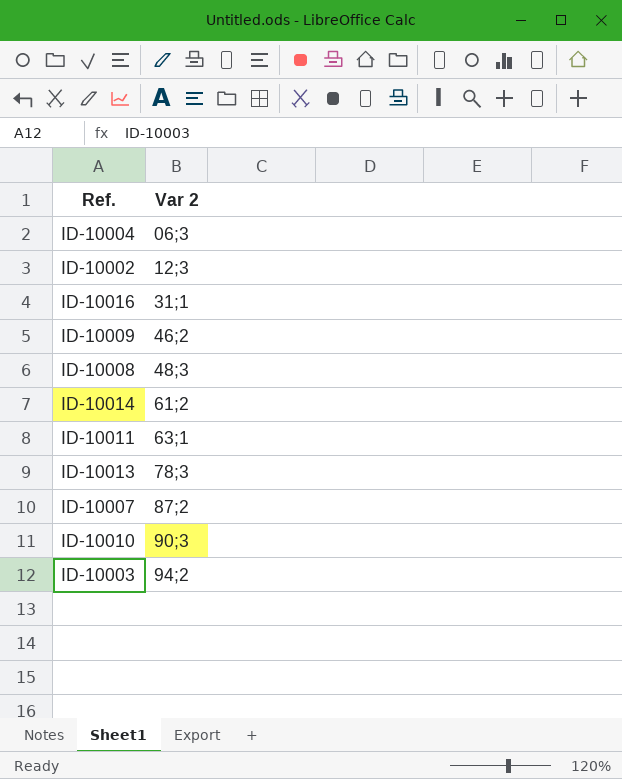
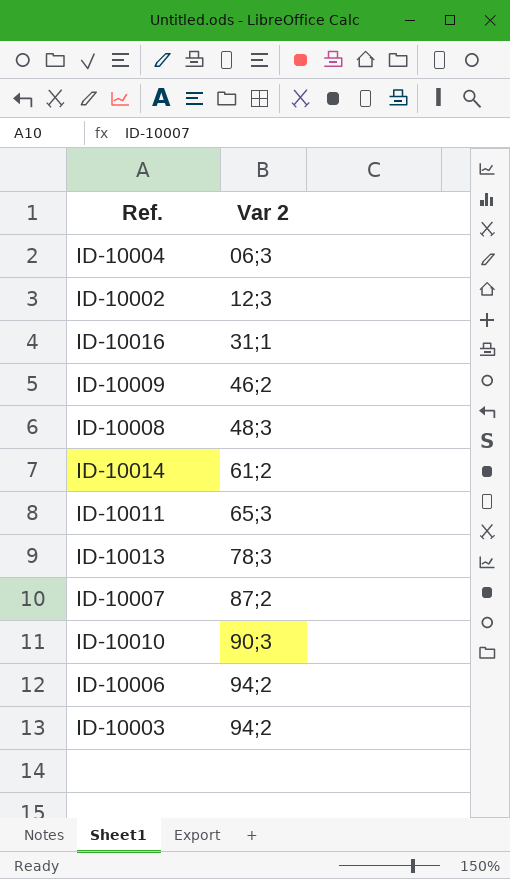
ID-10011 | Var 2: 63;1 -> 65;3
row ID-10006: none -> 94;2

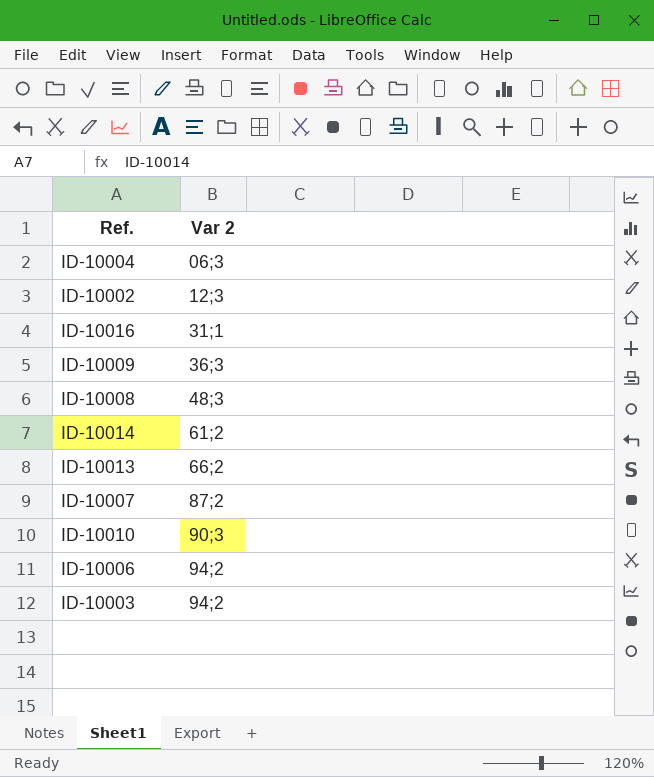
row ID-10011: 65;3 -> none
ID-10009 | Var 2: 46;2 -> 36;3
ID-10013 | Var 2: 78;3 -> 66;2

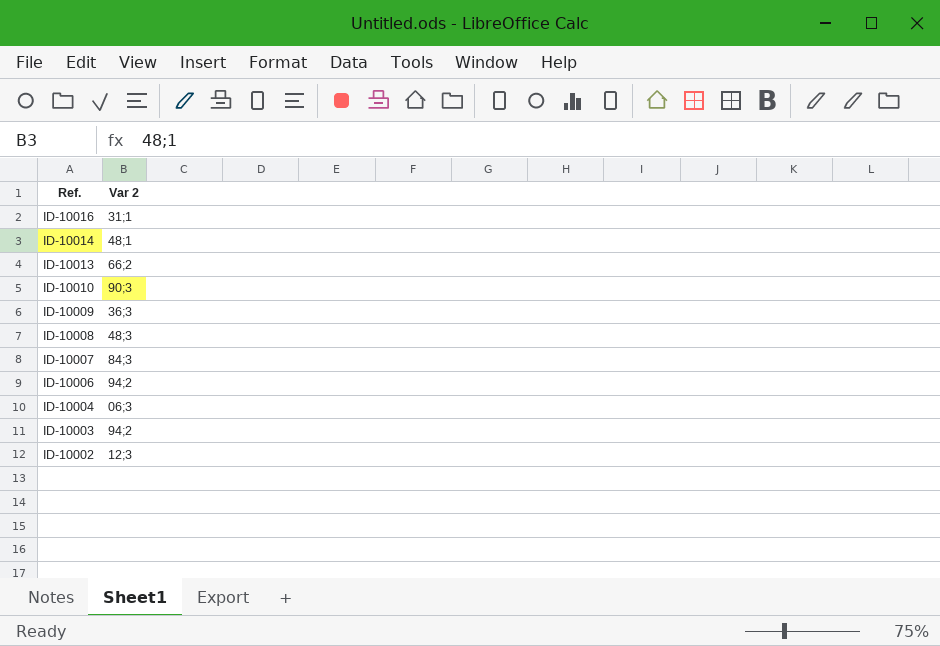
row order: Var 2 ascending -> Ref. descending
ID-10014 | Var 2: 61;2 -> 48;1
ID-10007 | Var 2: 87;2 -> 84;3

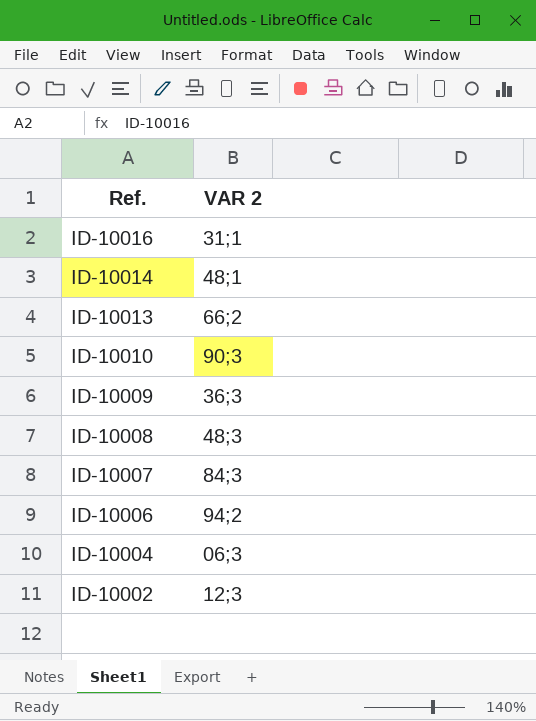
column name: Var 2 -> VAR 2
row ID-10003: 94;2 -> none

